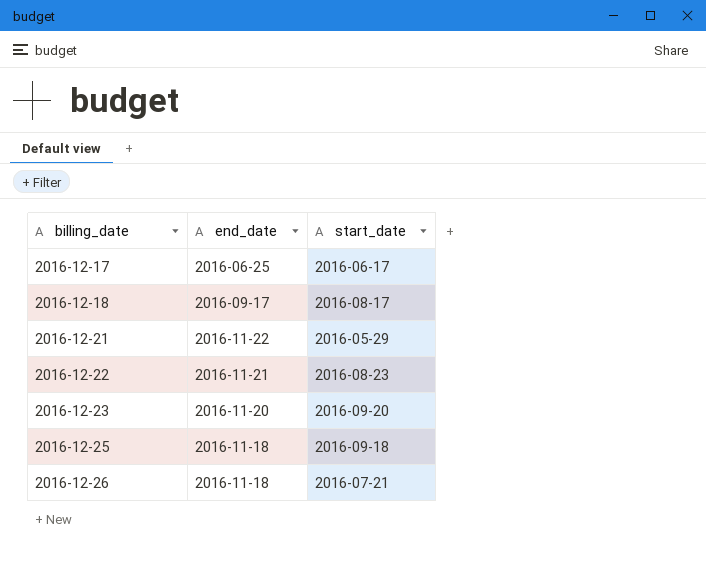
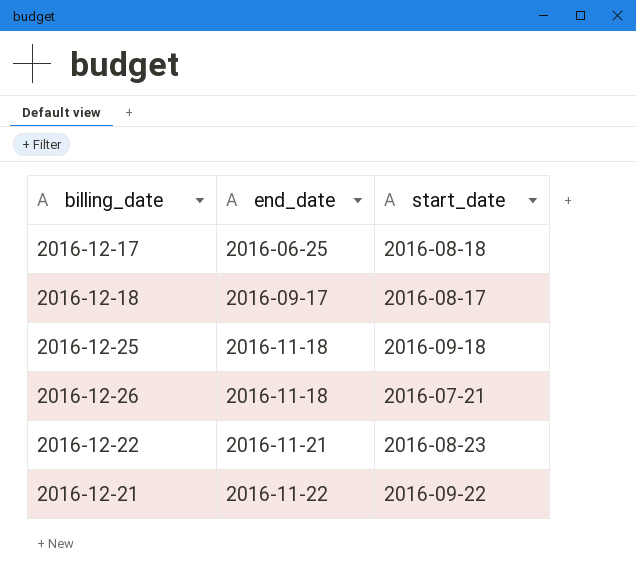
row order: billing_date ascending -> end_date ascending
row 2016-12-23: 2016-11-20 | 2016-09-20 -> none
2016-12-17 | start_date: 2016-06-17 -> 2016-08-18
2016-12-21 | start_date: 2016-05-29 -> 2016-09-22

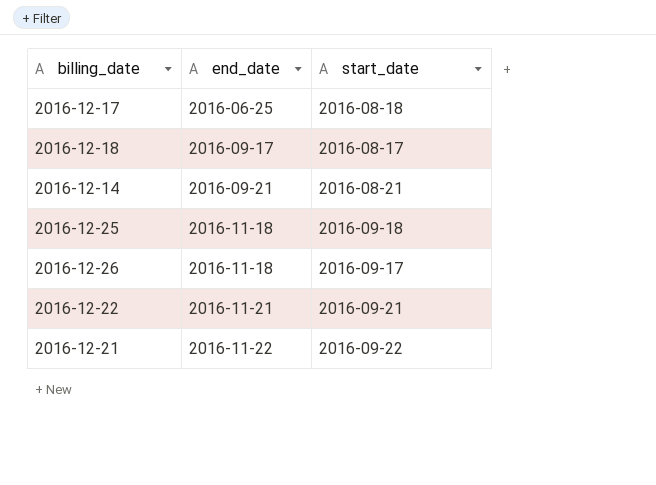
row 2016-12-14: none -> 2016-09-21 | 2016-08-21
2016-12-26 | start_date: 2016-07-21 -> 2016-09-17
2016-12-22 | start_date: 2016-08-23 -> 2016-09-21

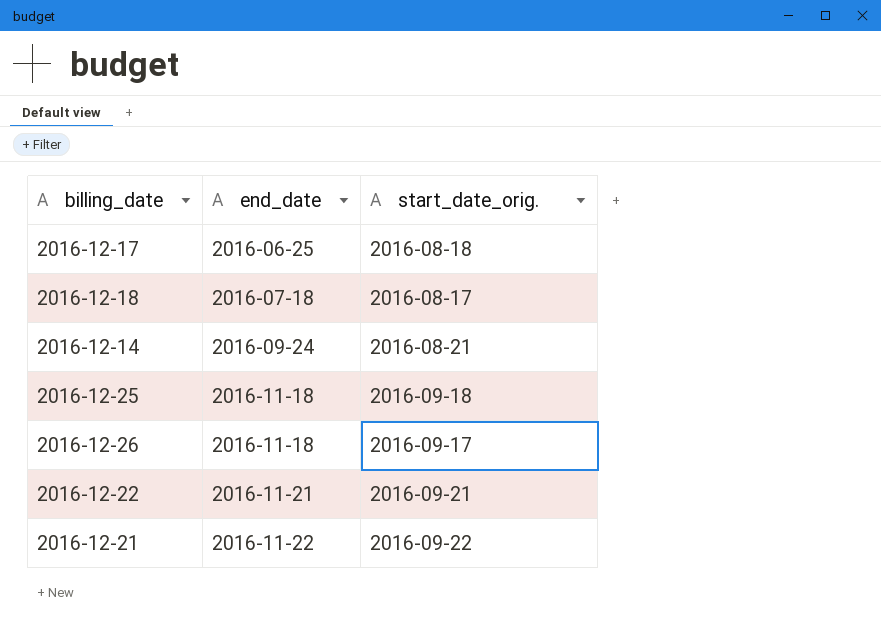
column name: start_date -> start_date_orig.
2016-12-18 | end_date: 2016-09-17 -> 2016-07-18
2016-12-14 | end_date: 2016-09-21 -> 2016-09-24

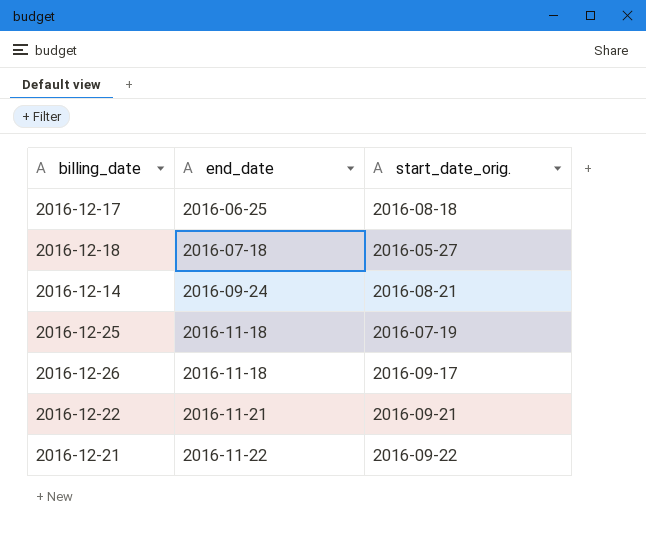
2016-12-18 | start_date_orig.: 2016-08-17 -> 2016-05-27
2016-12-25 | start_date_orig.: 2016-09-18 -> 2016-07-19

